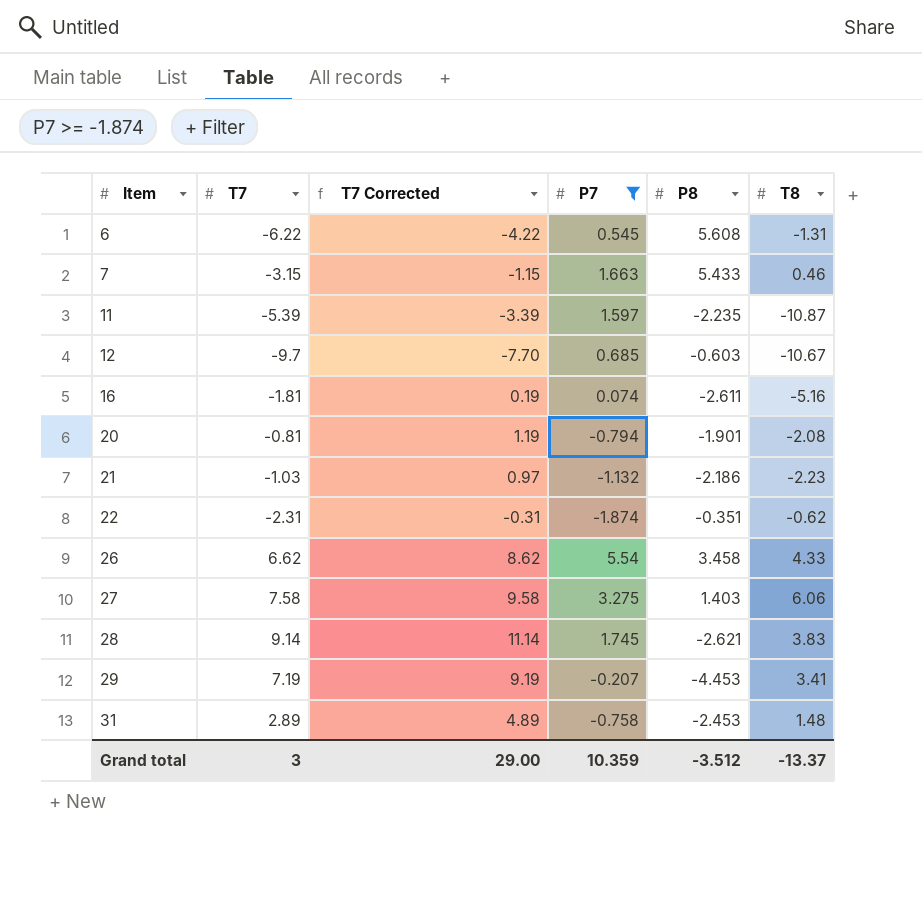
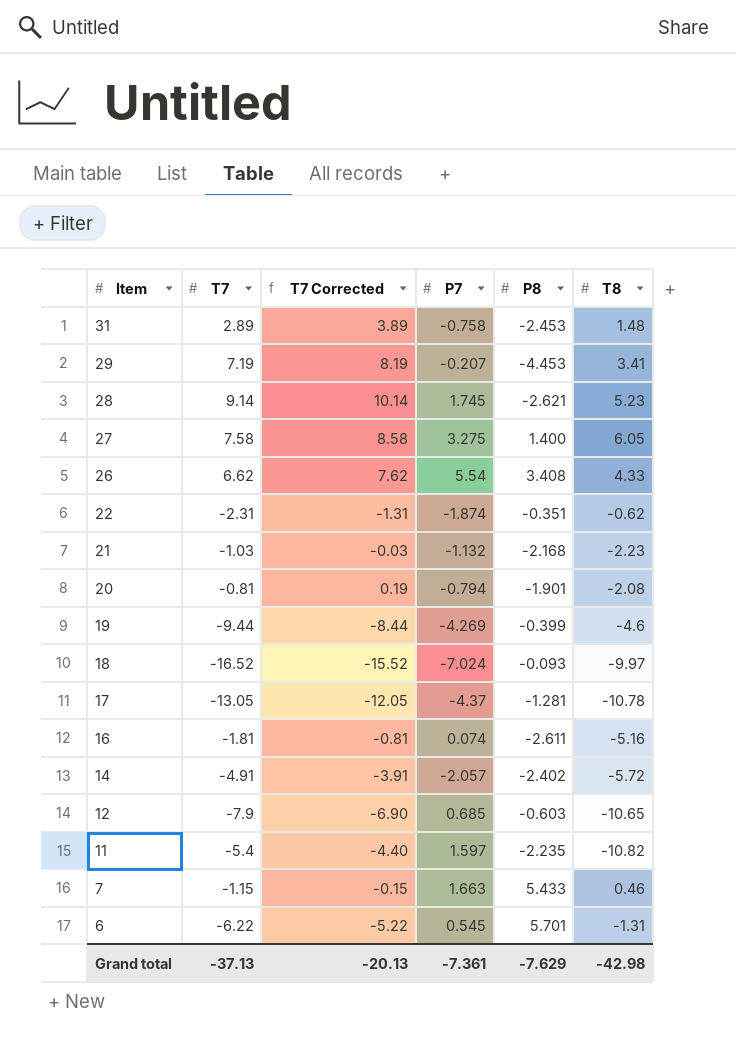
filter: P7 >= -1.874 -> none
row order: Item ascending -> Item descending
column T7 Corrected | formula: [T7] + 2 -> [T7] + 1
28 | T8: 3.83 -> 5.23
27 | P8: 1.403 -> 1.400
27 | T8: 6.06 -> 6.05
26 | P8: 3.458 -> 3.408
21 | P8: -2.186 -> -2.168
12 | T7: -9.7 -> -7.9
12 | T8: -10.67 -> -10.65
11 | T7: -5.39 -> -5.4
11 | T8: -10.87 -> -10.82
7 | T7: -3.15 -> -1.15
6 | P8: 5.608 -> 5.701
Grand total | T7: 3 -> -37.13
Grand total | T7 Corrected: 29.00 -> -20.13
Grand total | P7: 10.359 -> -7.361
Grand total | P8: -3.512 -> -7.629
Grand total | T8: -13.37 -> -42.98

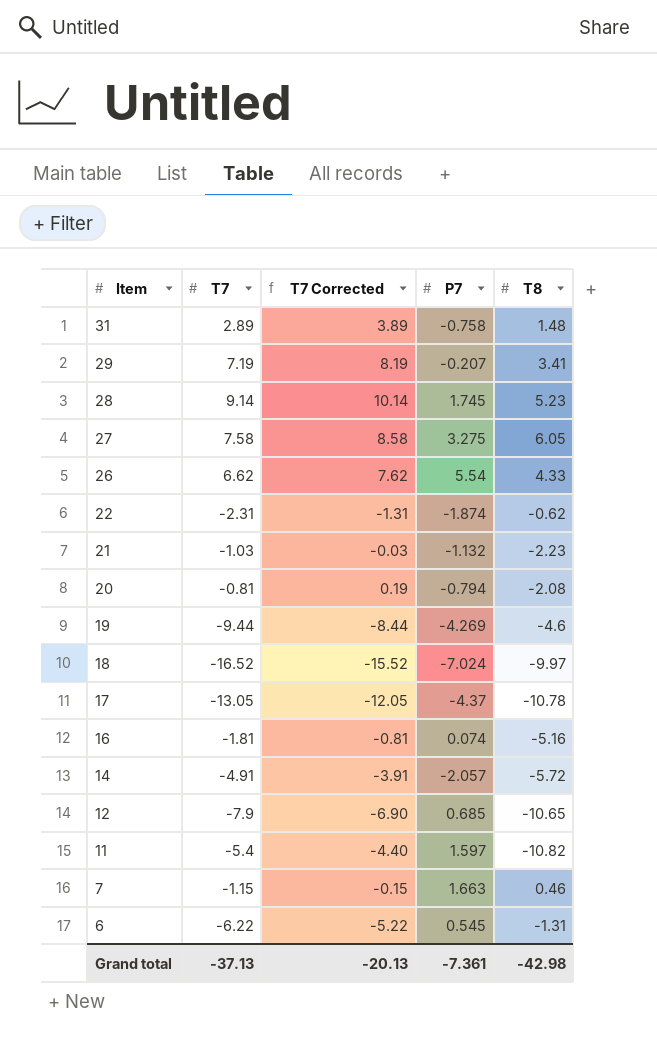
column P8 | position: 5 -> none

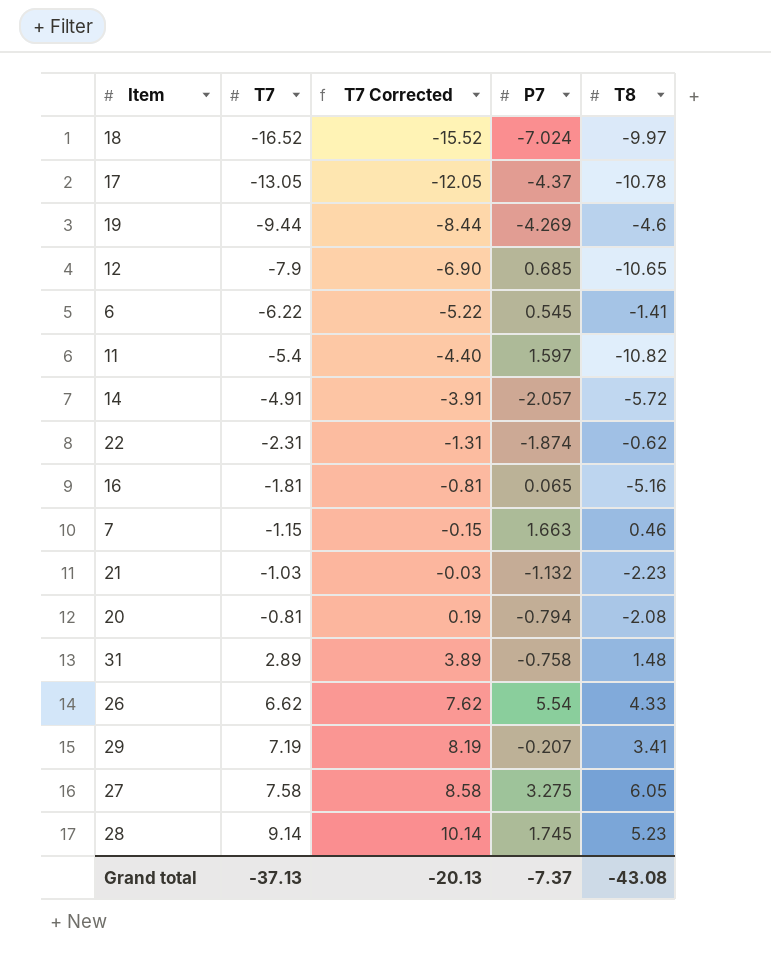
row order: Item descending -> T7 ascending
6 | T8: -1.31 -> -1.41
16 | P7: 0.074 -> 0.065
Grand total | P7: -7.361 -> -7.37
Grand total | T8: -42.98 -> -43.08

